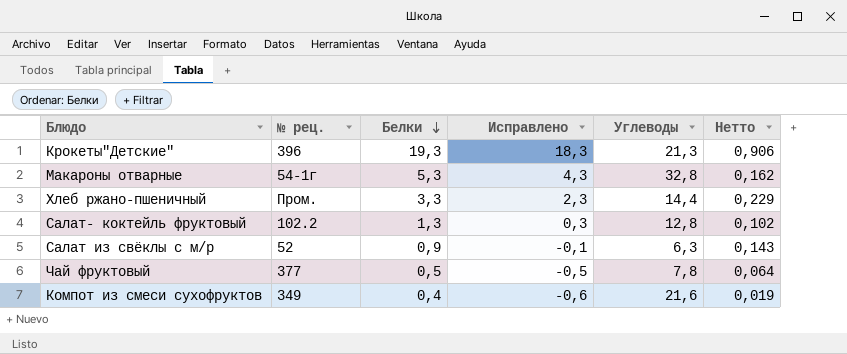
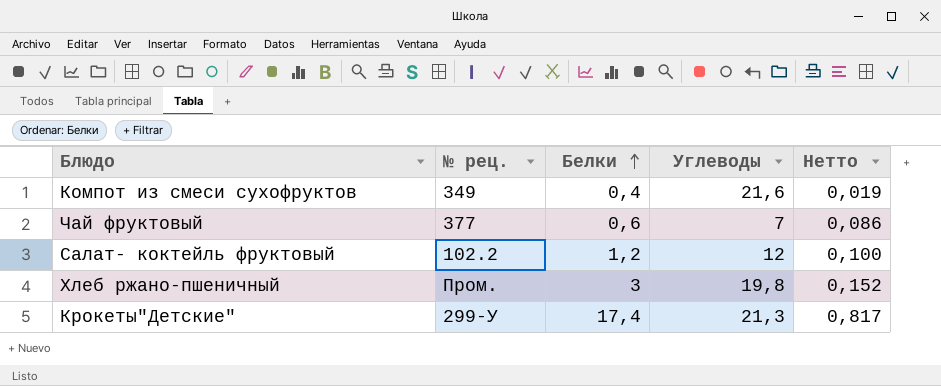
row order: Белки descending -> Белки ascending
column Исправлено | formula: [Белки] - 1 -> none
row Макароны отварные: 54-1г | 5,3 | 4,3 | 32,8 | 0,162 -> none
row Салат из свёклы с м/р: 52 | 0,9 | -0,1 | 6,3 | 0,143 -> none
Чай фруктовый | Белки: 0,5 -> 0,6
Чай фруктовый | Углеводы: 7,8 -> 7
Чай фруктовый | Нетто: 0,064 -> 0,086
Салат- коктейль фруктовый | Белки: 1,3 -> 1,2
Салат- коктейль фруктовый | Углеводы: 12,8 -> 12
Салат- коктейль фруктовый | Нетто: 0,102 -> 0,100
Хлеб ржано-пшеничный | Белки: 3,3 -> 3
Хлеб ржано-пшеничный | Углеводы: 14,4 -> 19,8
Хлеб ржано-пшеничный | Нетто: 0,229 -> 0,152
Крокеты"Детские" | № рец.: 396 -> 299-У
Крокеты"Детские" | Белки: 19,3 -> 17,4
Крокеты"Детские" | Нетто: 0,906 -> 0,817

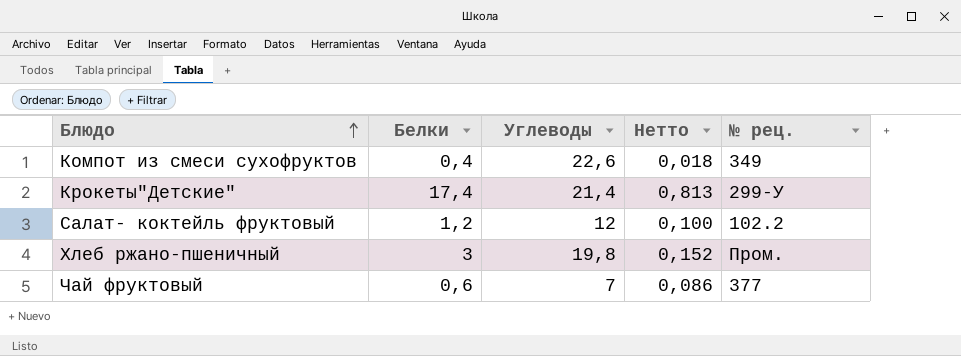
row order: Белки ascending -> Блюдо ascending
column № рец. | position: 2 -> 5
Компот из смеси сухофруктов | Углеводы: 21,6 -> 22,6
Компот из смеси сухофруктов | Нетто: 0,019 -> 0,018
Крокеты"Детские" | Углеводы: 21,3 -> 21,4
Крокеты"Детские" | Нетто: 0,817 -> 0,813

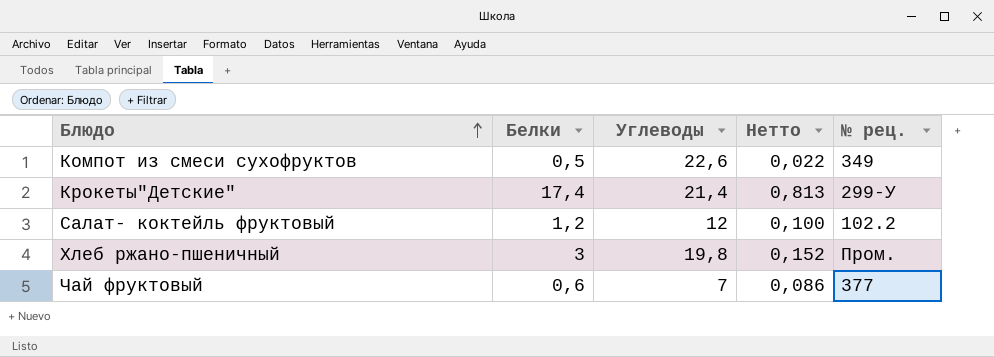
Компот из смеси сухофруктов | Белки: 0,4 -> 0,5
Компот из смеси сухофруктов | Нетто: 0,018 -> 0,022

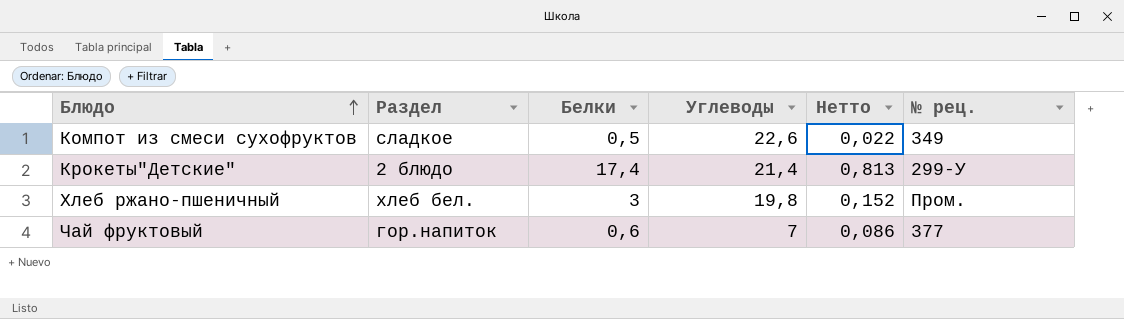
column Раздел | position: none -> 2
row Салат- коктейль фруктовый: 1,2 | 12 | 0,100 | 102.2 -> none

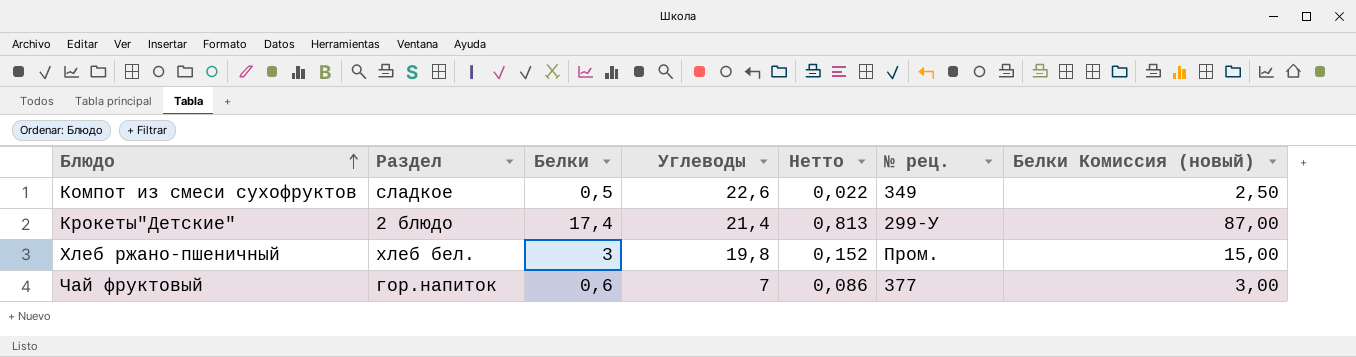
column Белки Комиссия (новый) | formula: none -> [Белки] * 5

